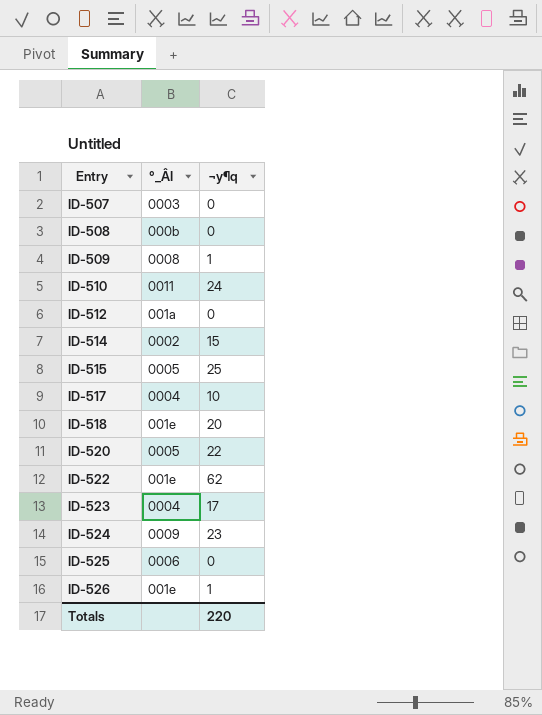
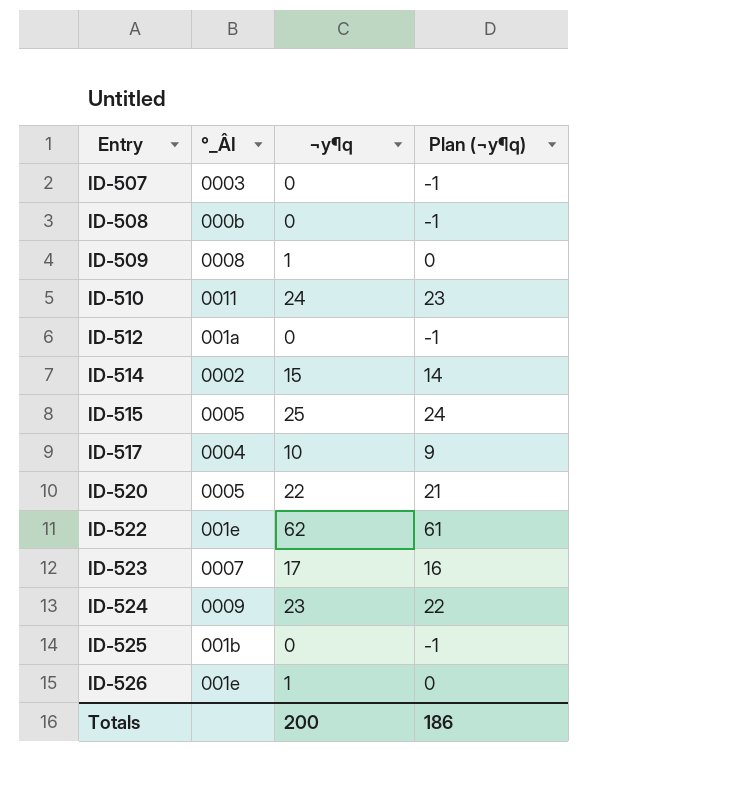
column Plan (¬y¶q) | formula: none -> [¬y¶q] - 1
row ID-518: 001e | 20 -> none
ID-523 | °_ÂI: 0004 -> 0007
ID-525 | °_ÂI: 0006 -> 001b
Totals | ¬y¶q: 220 -> 200

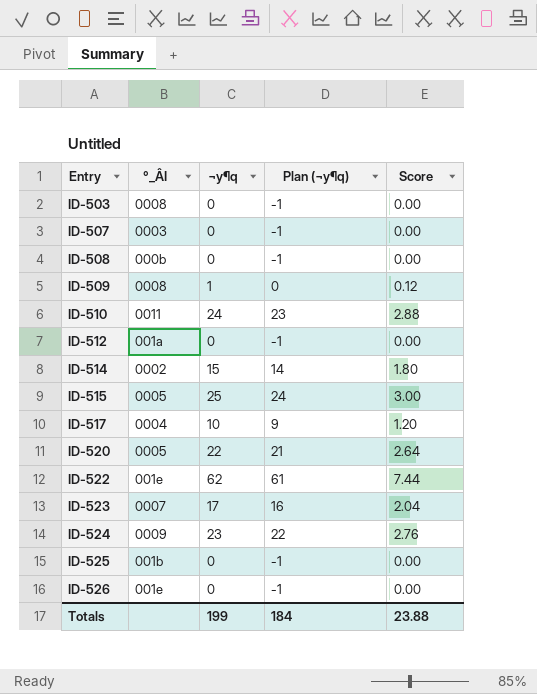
column Score | formula: none -> [¬y¶q] * 0.12
row ID-503: none -> 0008 | 0 | -1 | 0.00
ID-526 | ¬y¶q: 1 -> 0
ID-526 | Plan (¬y¶q): 0 -> -1
Totals | ¬y¶q: 200 -> 199
Totals | Plan (¬y¶q): 186 -> 184

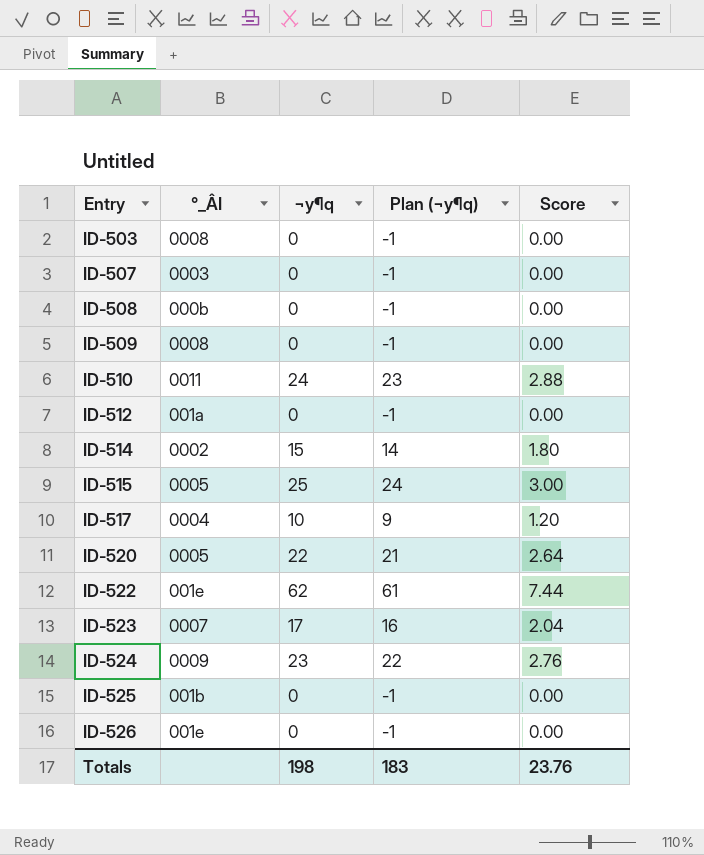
ID-509 | ¬y¶q: 1 -> 0
ID-509 | Plan (¬y¶q): 0 -> -1
ID-509 | Score: 0.12 -> 0.00
Totals | ¬y¶q: 199 -> 198
Totals | Plan (¬y¶q): 184 -> 183
Totals | Score: 23.88 -> 23.76

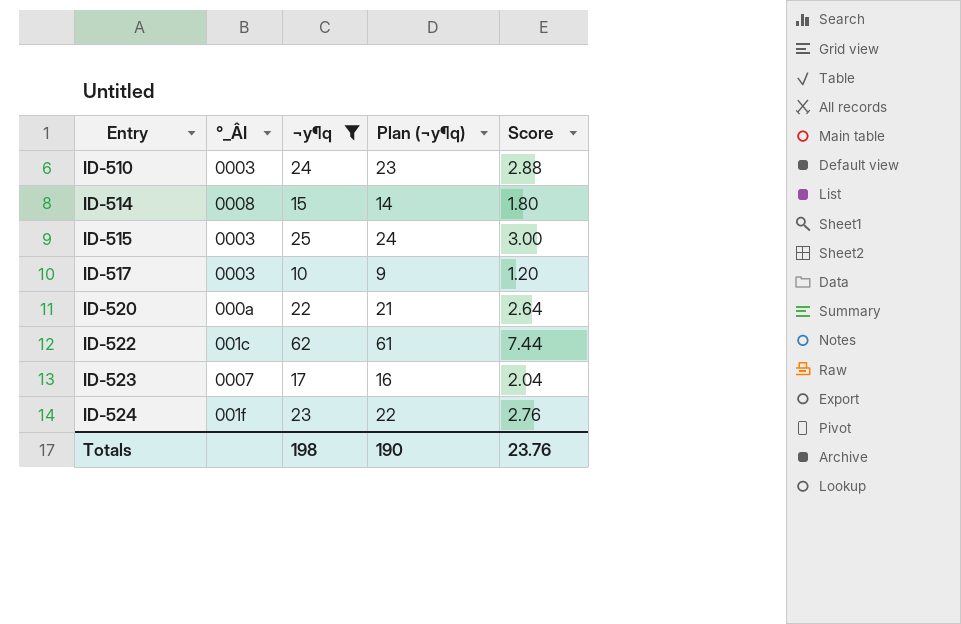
filter: none -> ¬y¶q != 0
ID-510 | °_ÂI: 0011 -> 0003
ID-514 | °_ÂI: 0002 -> 0008
ID-515 | °_ÂI: 0005 -> 0003
ID-517 | °_ÂI: 0004 -> 0003
ID-520 | °_ÂI: 0005 -> 000a
ID-522 | °_ÂI: 001e -> 001c
ID-524 | °_ÂI: 0009 -> 001f
Totals | Plan (¬y¶q): 183 -> 190

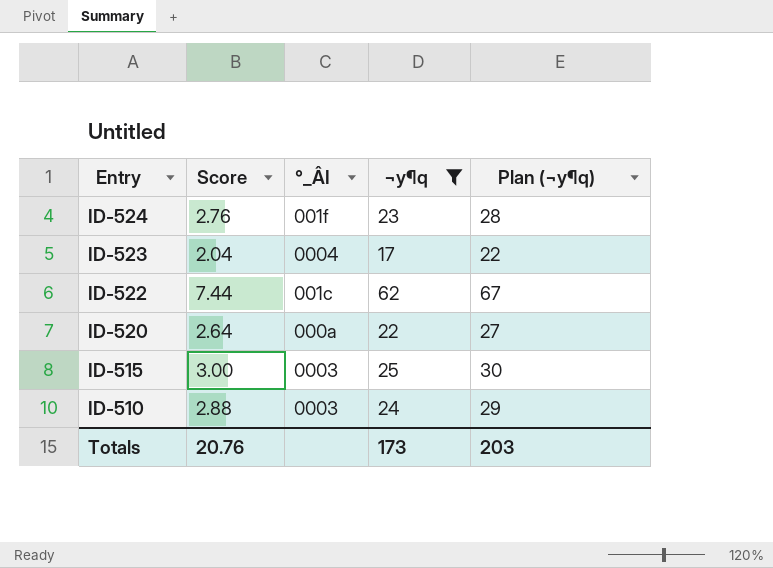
row order: Entry ascending -> Entry descending
column Score | position: 5 -> 2
column Plan (¬y¶q) | formula: [¬y¶q] - 1 -> [¬y¶q] + 5
row ID-514: 0008 | 15 | 14 | 1.80 -> none
row ID-517: 0003 | 10 | 9 | 1.20 -> none
ID-523 | °_ÂI: 0007 -> 0004
Totals | Score: 23.76 -> 20.76
Totals | ¬y¶q: 198 -> 173
Totals | Plan (¬y¶q): 190 -> 203

